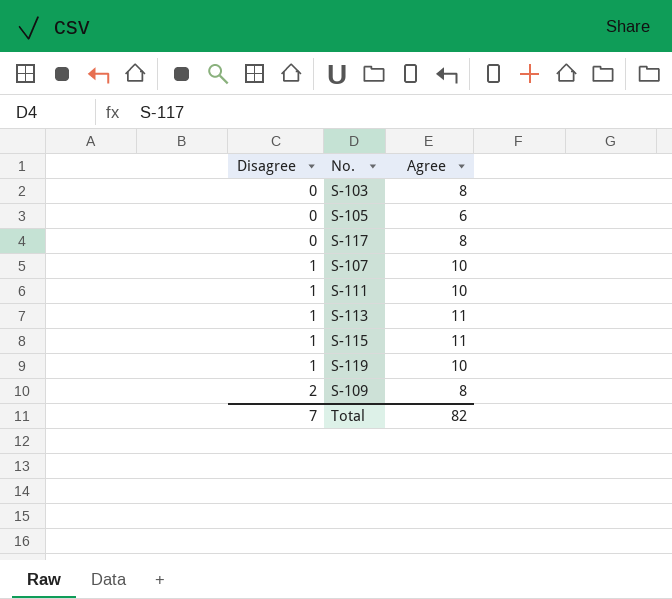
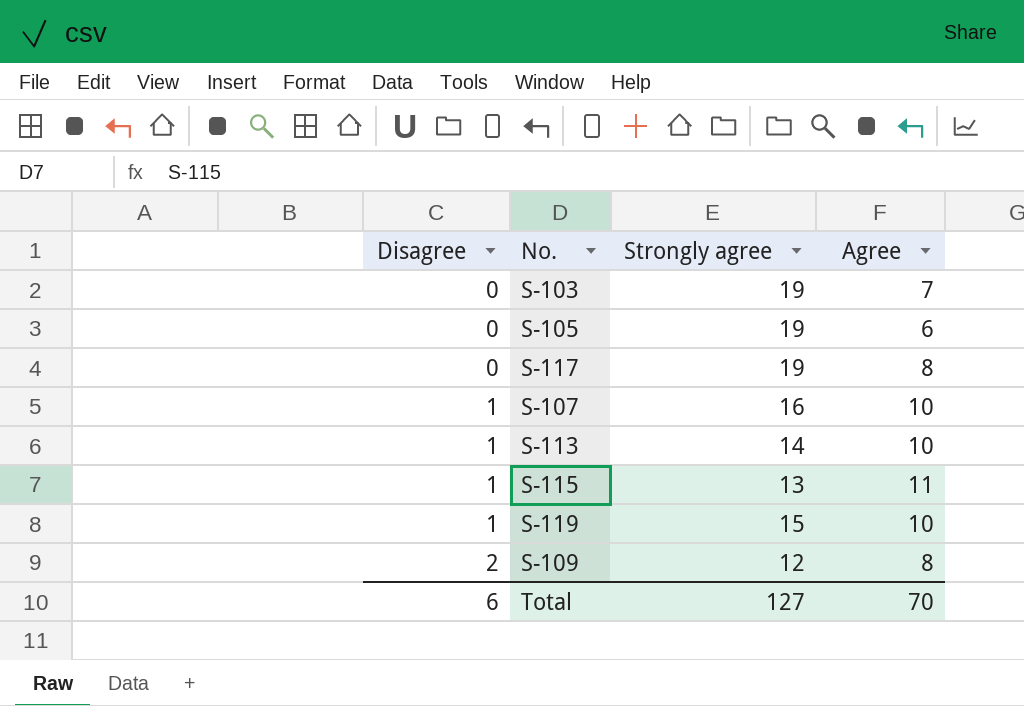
column Strongly agree | position: none -> 3
row S-111: 1 | 10 -> none
S-103 | Agree: 8 -> 7
S-113 | Agree: 11 -> 10
Total | Disagree: 7 -> 6
Total | Agree: 82 -> 70

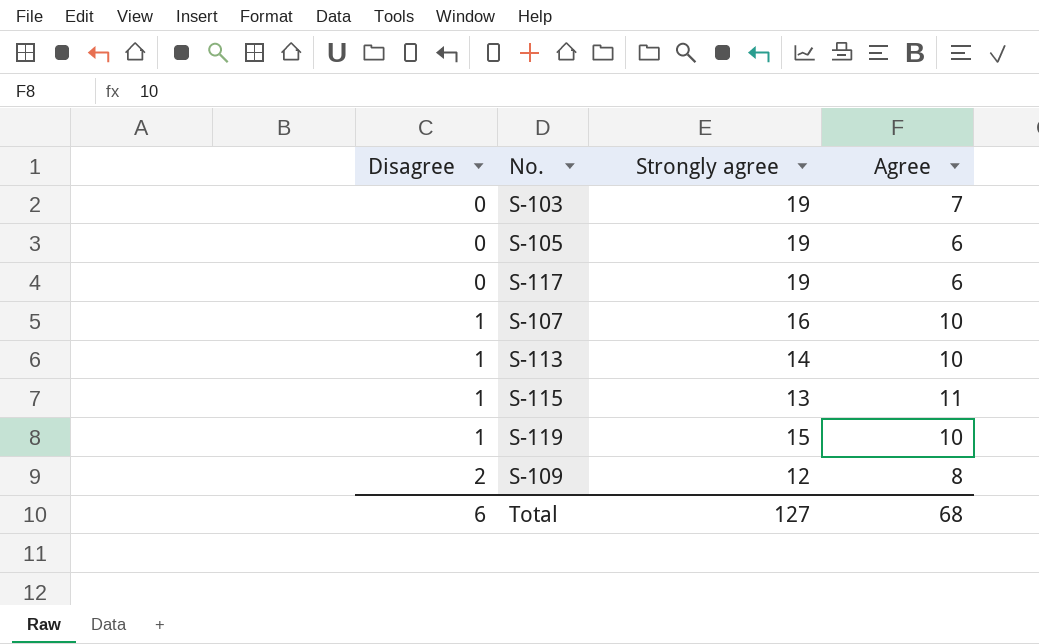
S-117 | Agree: 8 -> 6
Total | Agree: 70 -> 68

